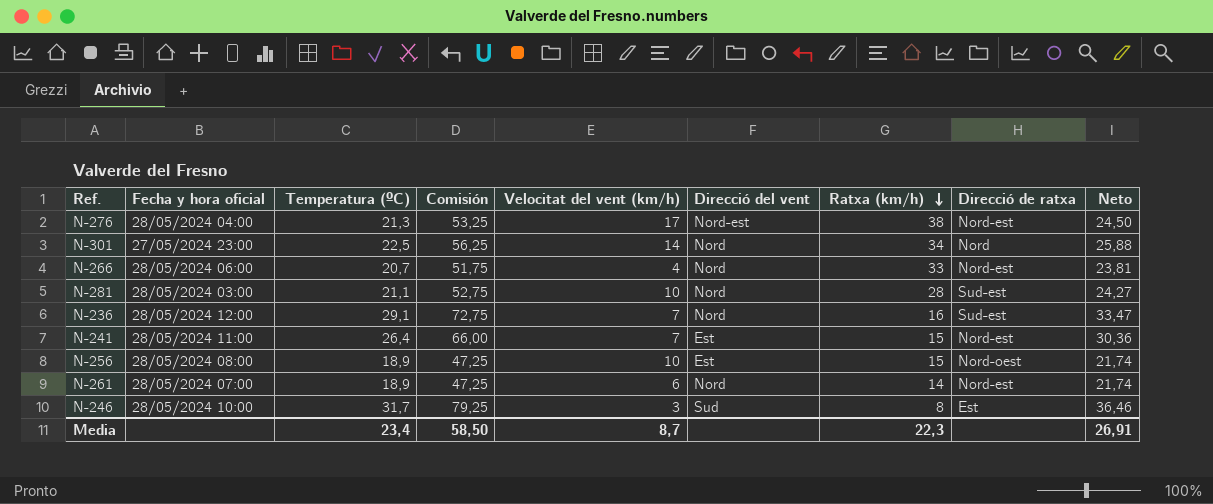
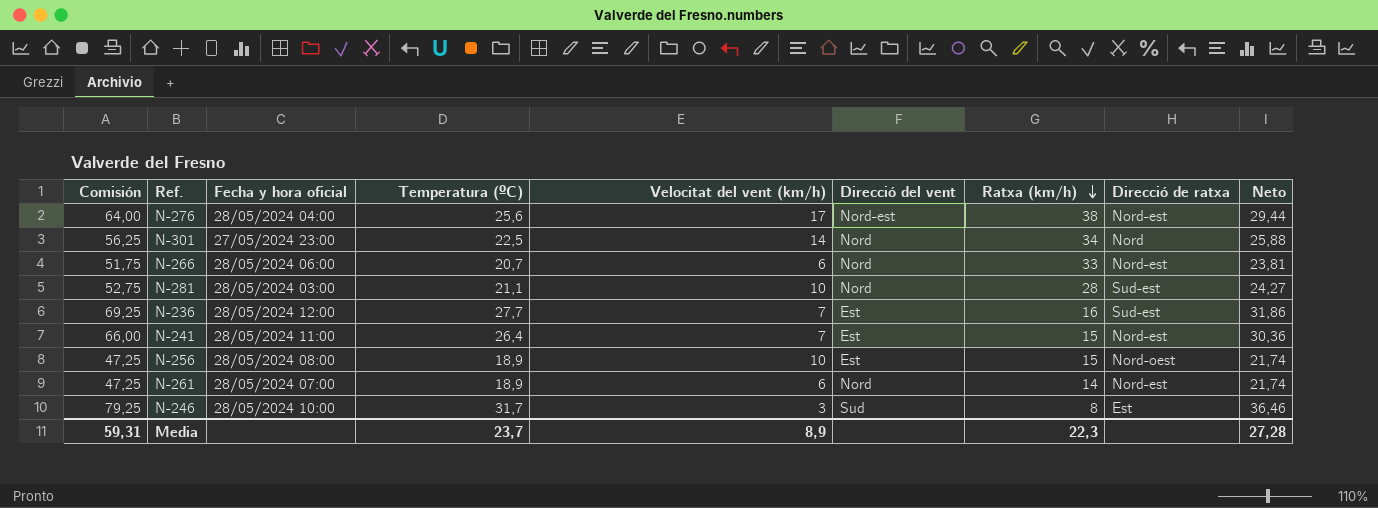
column Comisión | position: 4 -> 1
N-276 | Comisión: 53,25 -> 64,00
N-276 | Temperatura (ºC): 21,3 -> 25,6
N-276 | Neto: 24,50 -> 29,44
N-266 | Velocitat del vent (km/h): 4 -> 6
N-236 | Comisión: 72,75 -> 69,25
N-236 | Temperatura (ºC): 29,1 -> 27,7
N-236 | Direcció del vent: Nord -> Est
N-236 | Neto: 33,47 -> 31,86
Media | Comisión: 58,50 -> 59,31
Media | Temperatura (ºC): 23,4 -> 23,7
Media | Velocitat del vent (km/h): 8,7 -> 8,9
Media | Neto: 26,91 -> 27,28

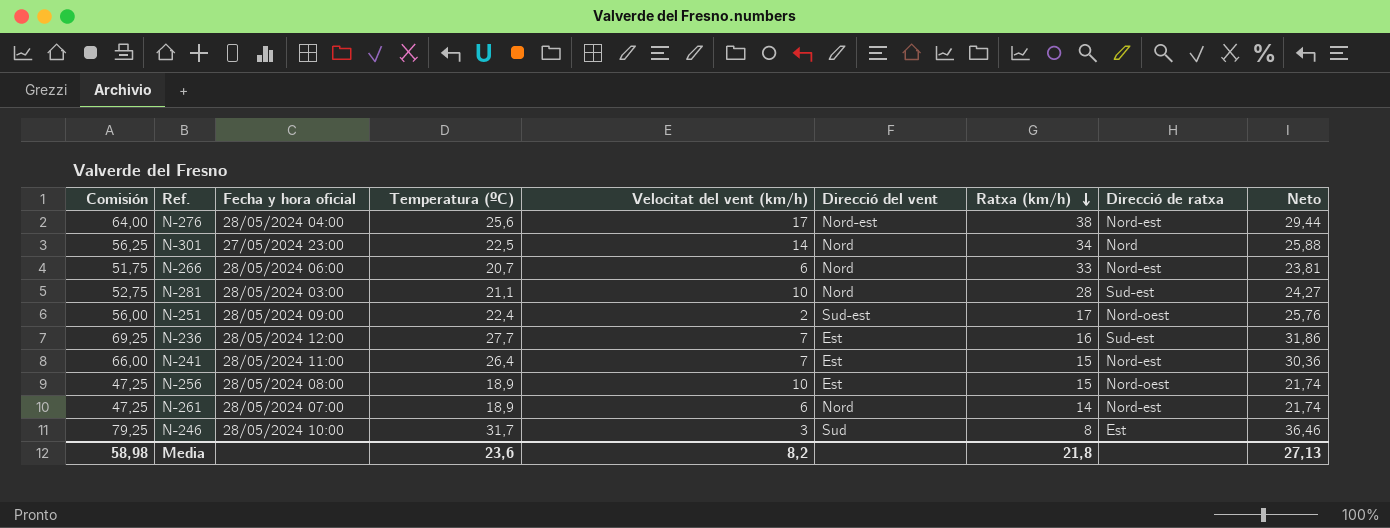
row N-251: none -> 56,00 | 28/05/2024 09:00 | 22,4 | 2 | Sud-est | 17 | Nord-oest | 25,76
Media | Comisión: 59,31 -> 58,98
Media | Temperatura (ºC): 23,7 -> 23,6
Media | Velocitat del vent (km/h): 8,9 -> 8,2
Media | Ratxa (km/h): 22,3 -> 21,8
Media | Neto: 27,28 -> 27,13

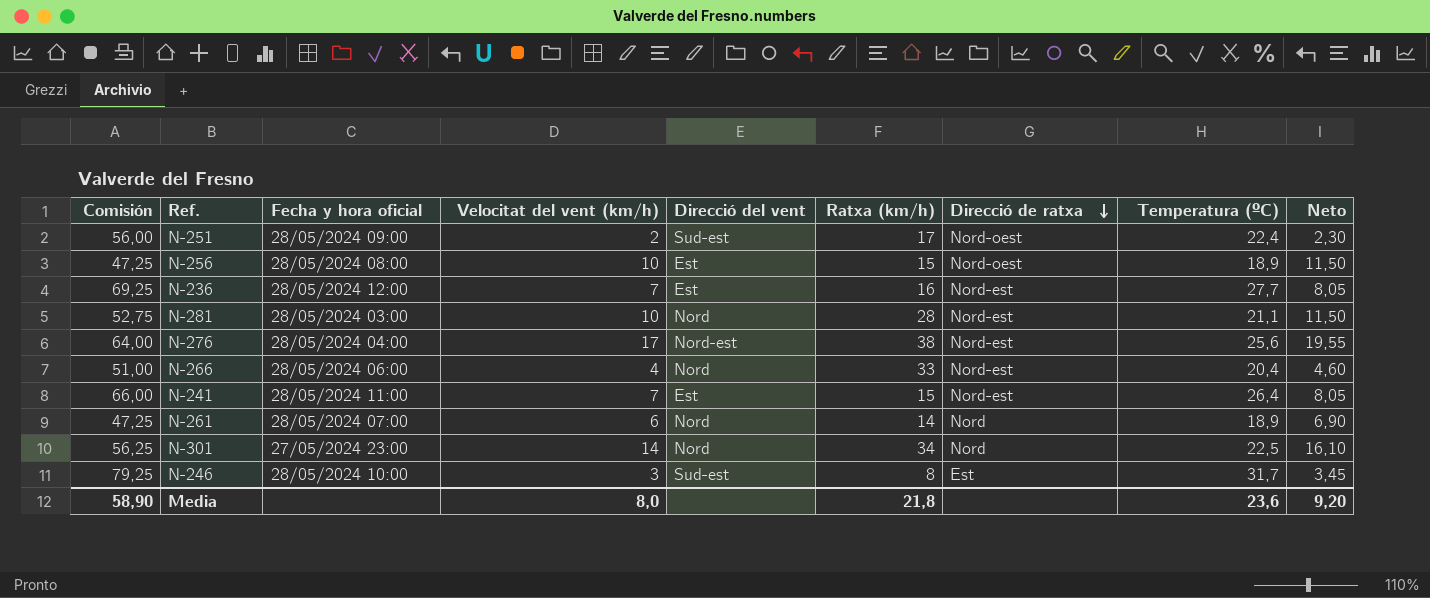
row order: Ratxa (km/h) descending -> Direcció de ratxa descending
column Temperatura (ºC) | position: 4 -> 8
column Neto | formula: [Temperatura (ºC)] * 1,15 -> [Velocitat del vent (km/h)] * 1,15
N-236 | Direcció de ratxa: Sud-est -> Nord-est
N-281 | Direcció de ratxa: Sud-est -> Nord-est
N-266 | Comisión: 51,75 -> 51,00
N-266 | Velocitat del vent (km/h): 6 -> 4
N-266 | Temperatura (ºC): 20,7 -> 20,4
N-261 | Direcció de ratxa: Nord-est -> Nord
N-246 | Direcció del vent: Sud -> Sud-est
Media | Comisión: 58,98 -> 58,90
Media | Velocitat del vent (km/h): 8,2 -> 8,0
Media | Neto: 27,13 -> 9,20

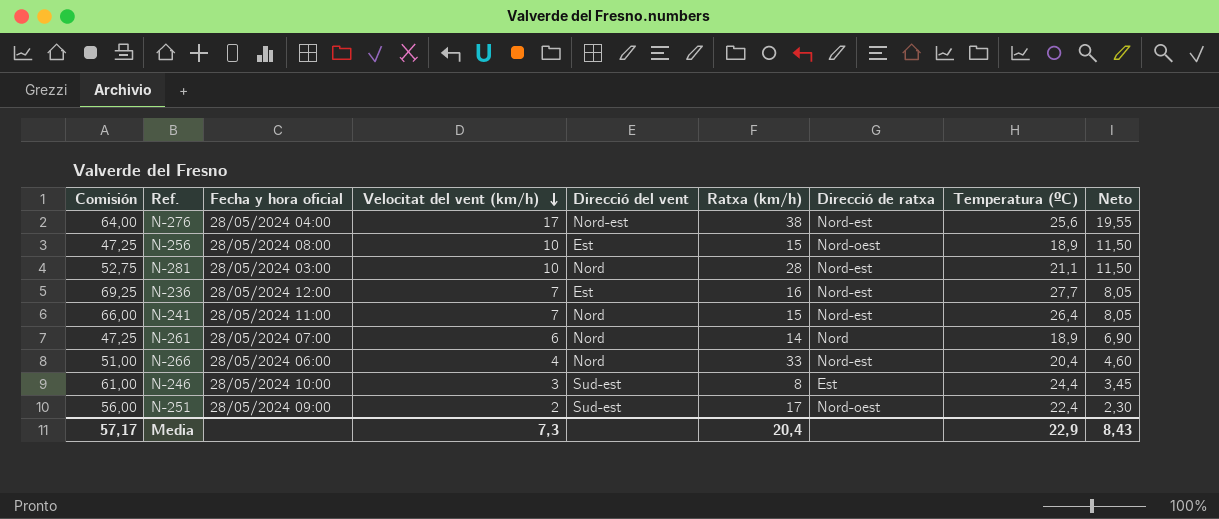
row order: Direcció de ratxa descending -> Velocitat del vent (km/h) descending
row N-301: 56,25 | 27/05/2024 23:00 | 14 | Nord | 34 | Nord | 22,5 | 16,10 -> none
N-241 | Direcció del vent: Est -> Nord
N-246 | Comisión: 79,25 -> 61,00
N-246 | Temperatura (ºC): 31,7 -> 24,4
Media | Comisión: 58,90 -> 57,17
Media | Velocitat del vent (km/h): 8,0 -> 7,3
Media | Ratxa (km/h): 21,8 -> 20,4
Media | Temperatura (ºC): 23,6 -> 22,9
Media | Neto: 9,20 -> 8,43

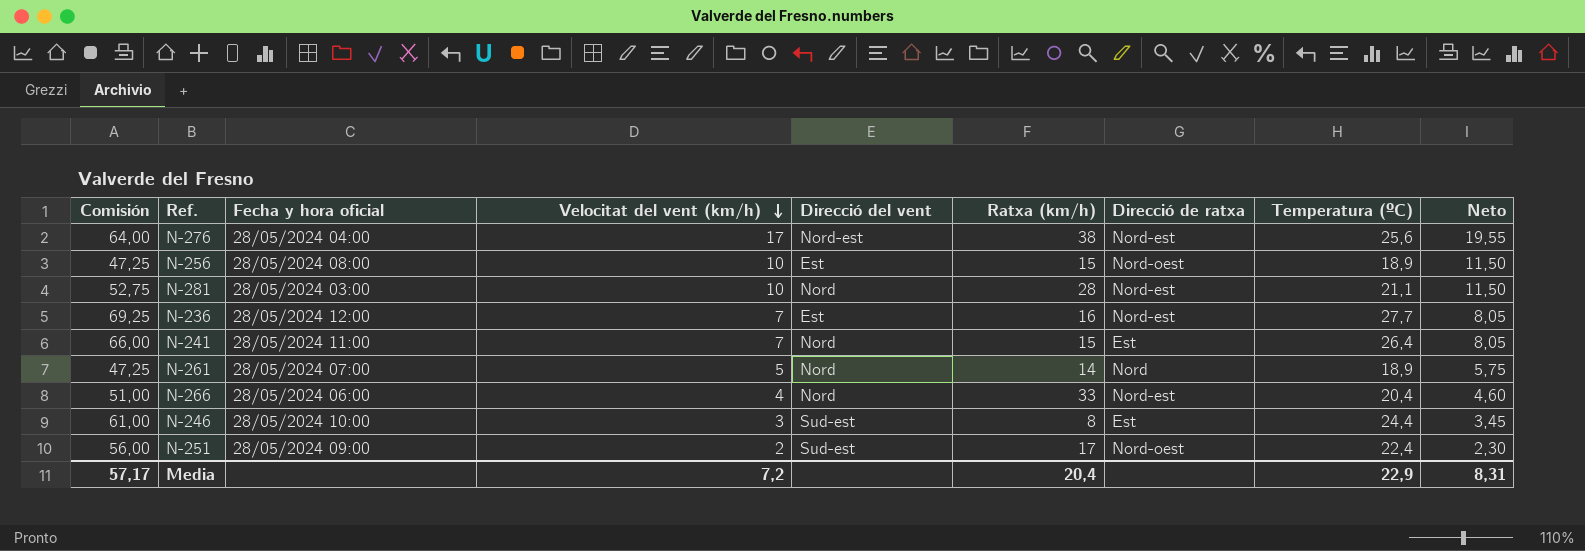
N-241 | Direcció de ratxa: Nord-est -> Est
N-261 | Velocitat del vent (km/h): 6 -> 5
N-261 | Neto: 6,90 -> 5,75
Media | Velocitat del vent (km/h): 7,3 -> 7,2
Media | Neto: 8,43 -> 8,31

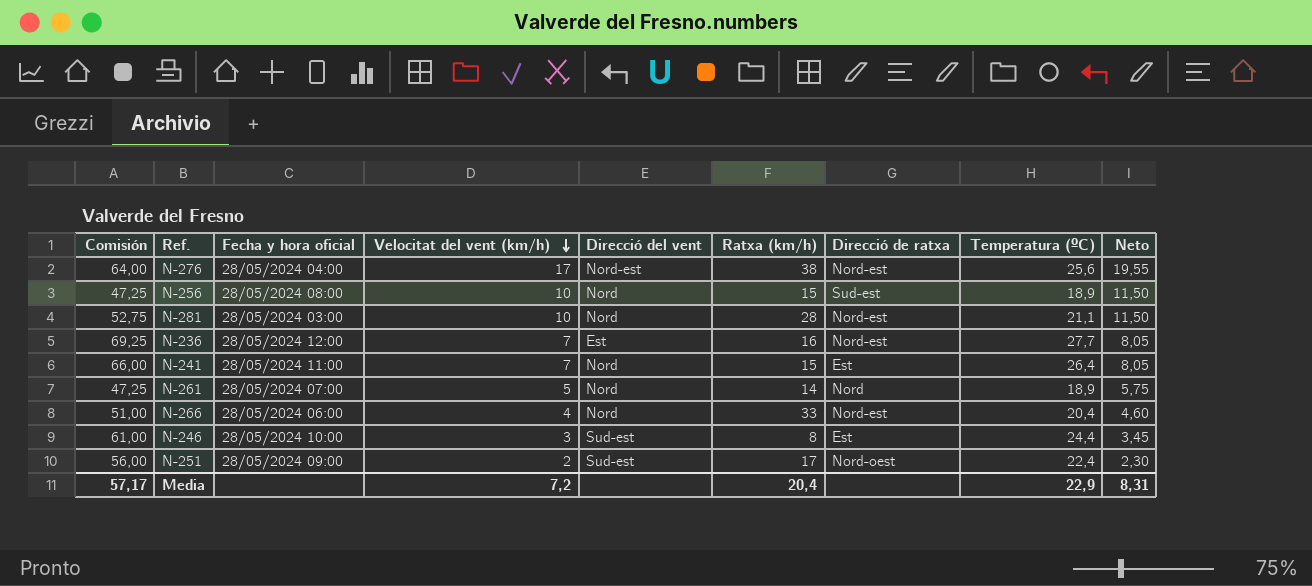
N-256 | Direcció del vent: Est -> Nord
N-256 | Direcció de ratxa: Nord-oest -> Sud-est

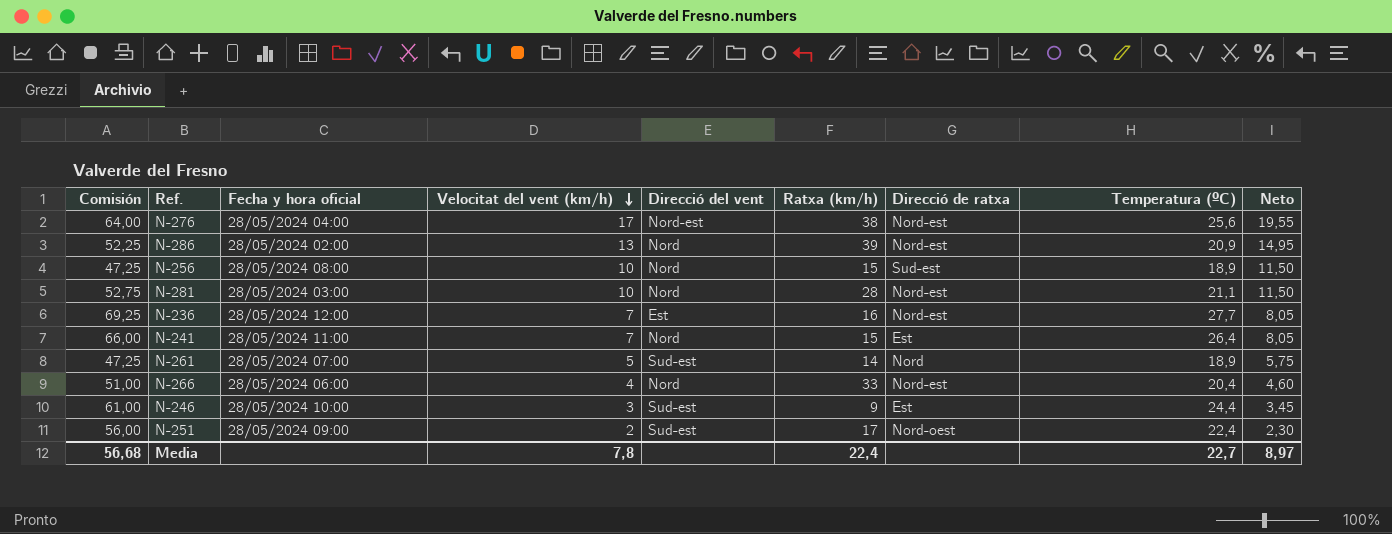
row N-286: none -> 52,25 | 28/05/2024 02:00 | 13 | Nord | 39 | Nord-est | 20,9 | 14,95
N-261 | Direcció del vent: Nord -> Sud-est
N-246 | Ratxa (km/h): 8 -> 9
Media | Comisión: 57,17 -> 56,68
Media | Velocitat del vent (km/h): 7,2 -> 7,8
Media | Ratxa (km/h): 20,4 -> 22,4
Media | Temperatura (ºC): 22,9 -> 22,7
Media | Neto: 8,31 -> 8,97

